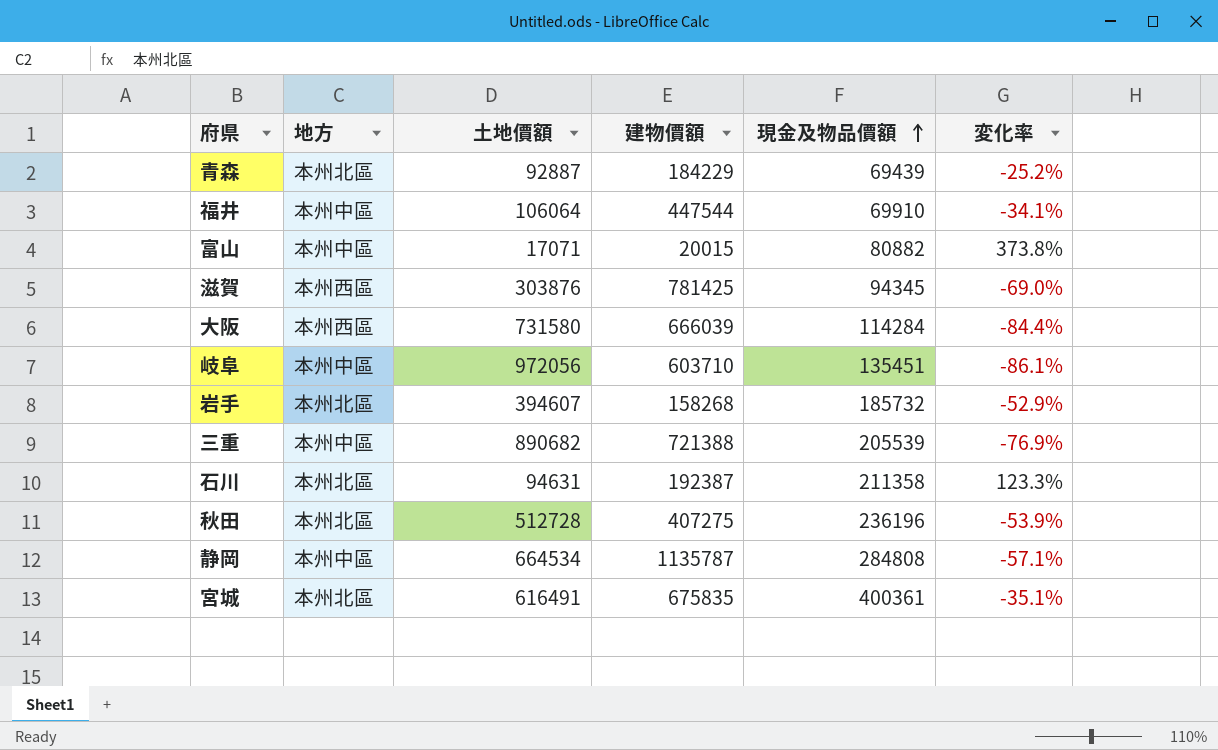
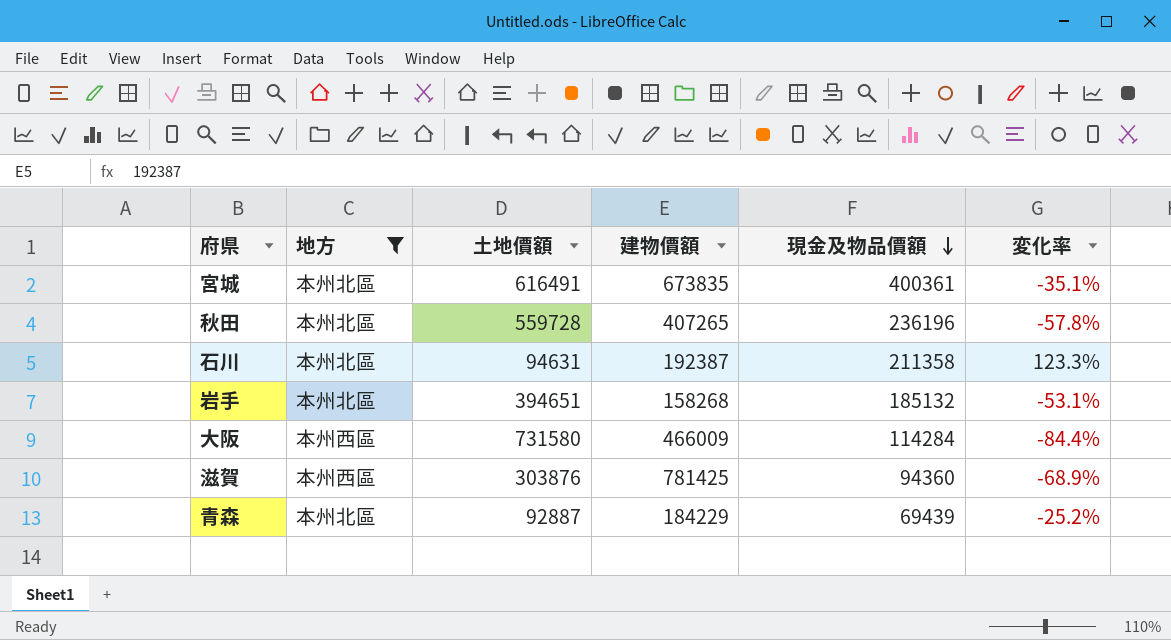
filter: none -> 地方 != 本州中區
row order: 現金及物品價額 ascending -> 現金及物品價額 descending
宮城 | 建物價額: 675835 -> 673835
秋田 | 土地價額: 512728 -> 559728
秋田 | 建物價額: 407275 -> 407265
秋田 | 変化率: -53.9% -> -57.8%
岩手 | 土地價額: 394607 -> 394651
岩手 | 現金及物品價額: 185732 -> 185132
岩手 | 変化率: -52.9% -> -53.1%
大阪 | 建物價額: 666039 -> 466009
滋賀 | 現金及物品價額: 94345 -> 94360
滋賀 | 変化率: -69.0% -> -68.9%

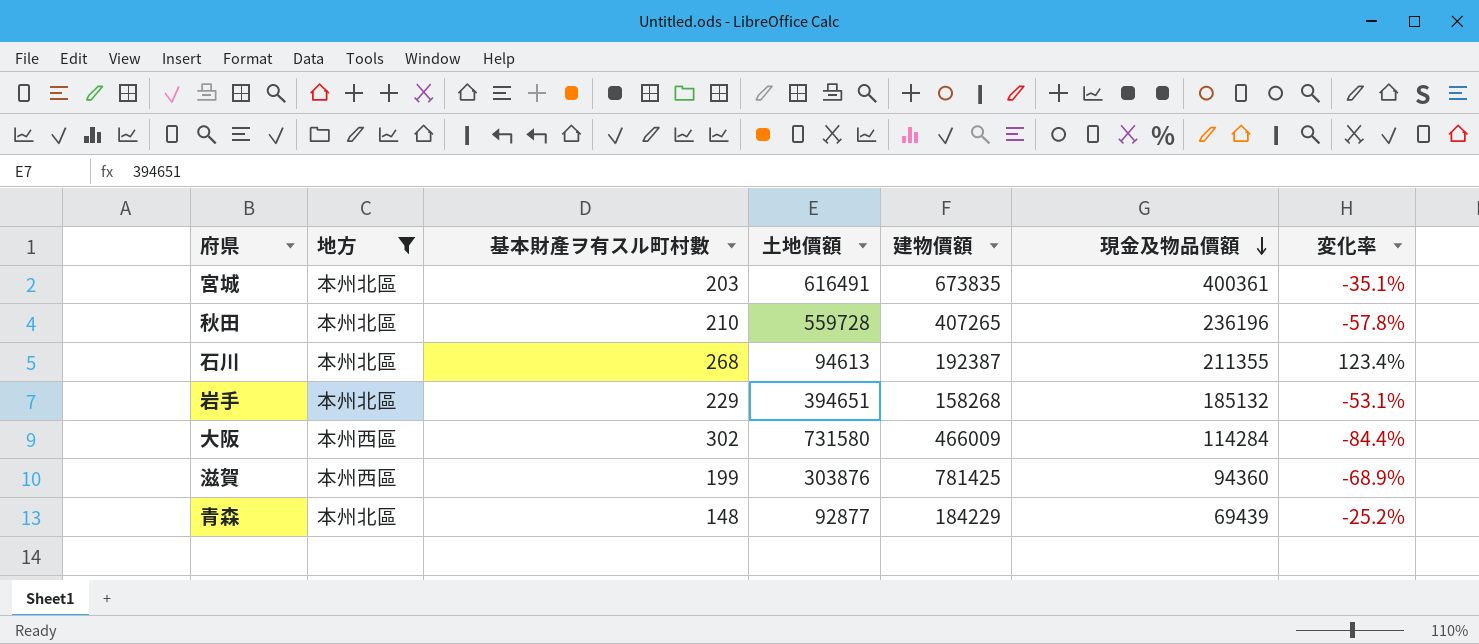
column 基本財產ヲ有スル町村數 | position: none -> 3
石川 | 土地價額: 94631 -> 94613
石川 | 現金及物品價額: 211358 -> 211355
石川 | 変化率: 123.3% -> 123.4%
青森 | 土地價額: 92887 -> 92877

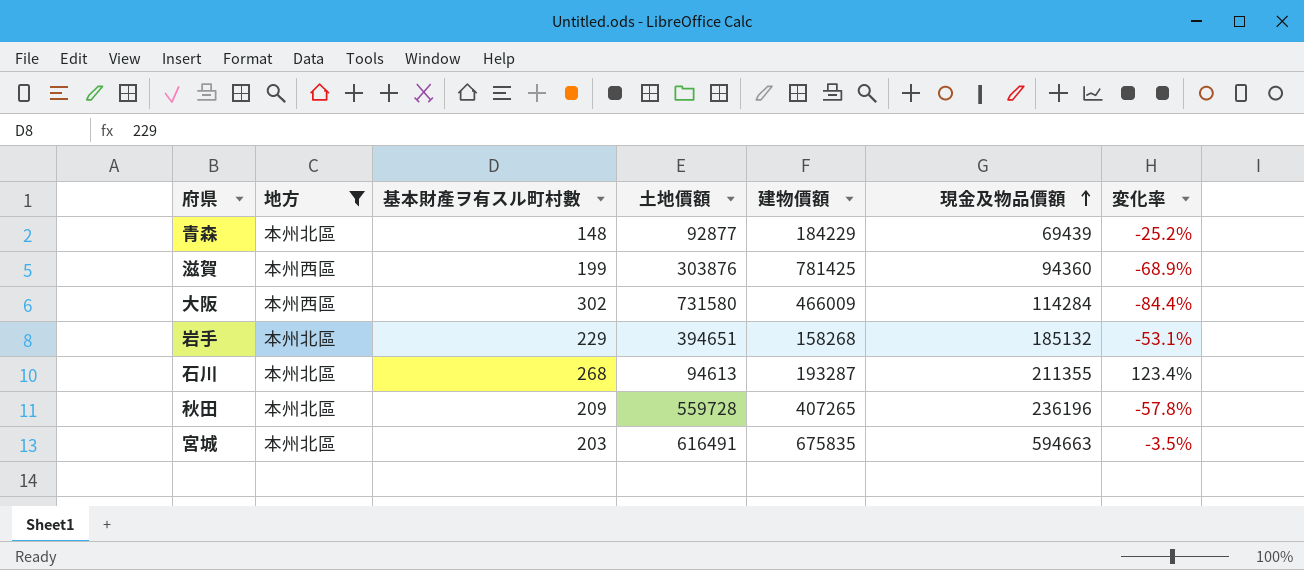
row order: 現金及物品價額 descending -> 現金及物品價額 ascending
石川 | 建物價額: 192387 -> 193287
秋田 | 基本財產ヲ有スル町村數: 210 -> 209
宮城 | 建物價額: 673835 -> 675835
宮城 | 現金及物品價額: 400361 -> 594663
宮城 | 変化率: -35.1% -> -3.5%

